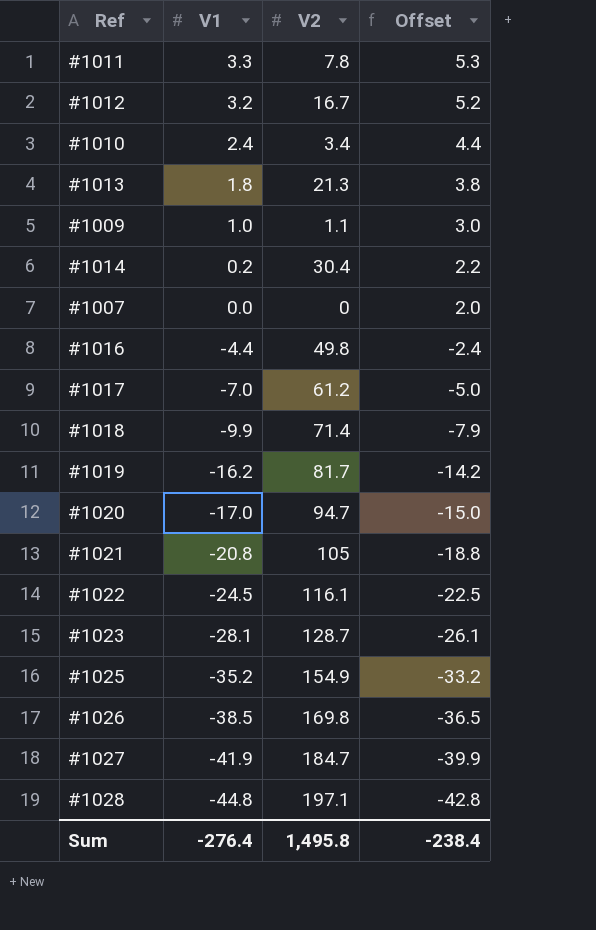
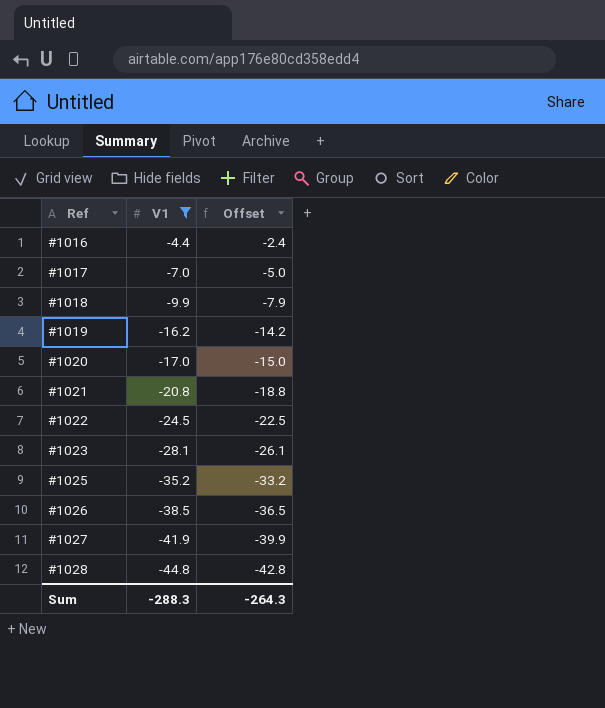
filter: none -> V1 <= -4.4
column V2 | position: 3 -> none
Sum | V1: -276.4 -> -288.3
Sum | Offset: -238.4 -> -264.3

